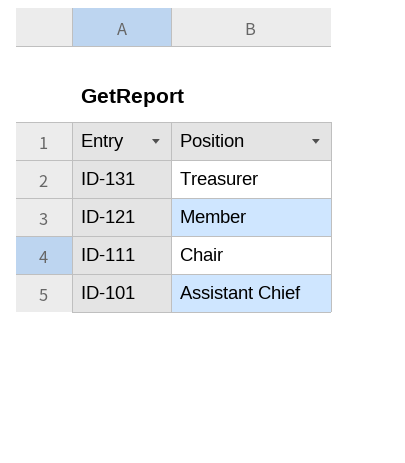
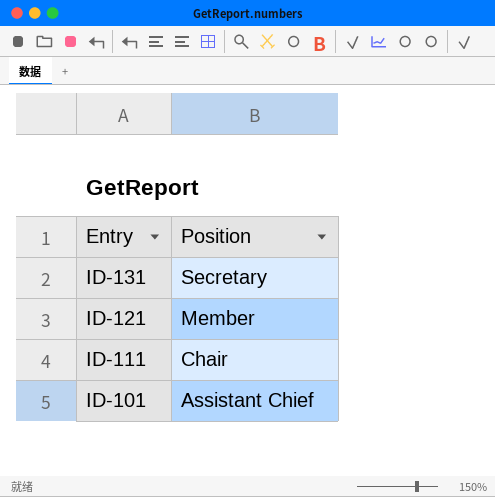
ID-131 | Position: Treasurer -> Secretary

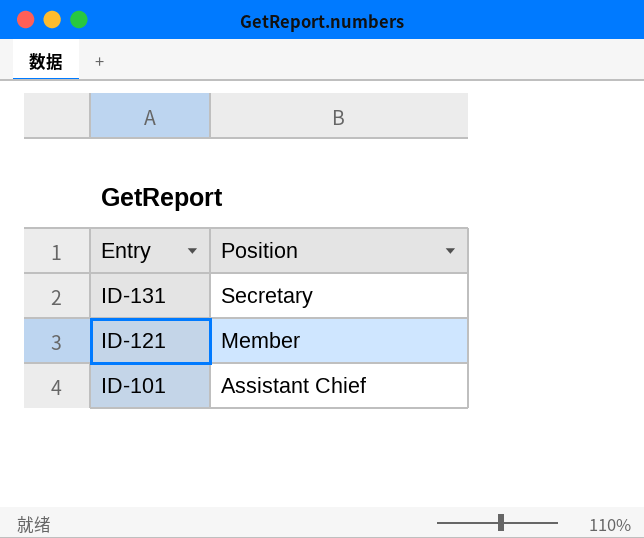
row ID-111: Chair -> none

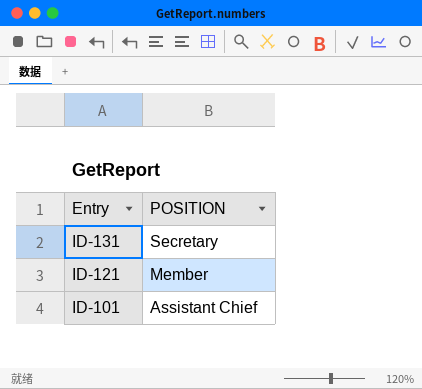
column name: Position -> POSITION

